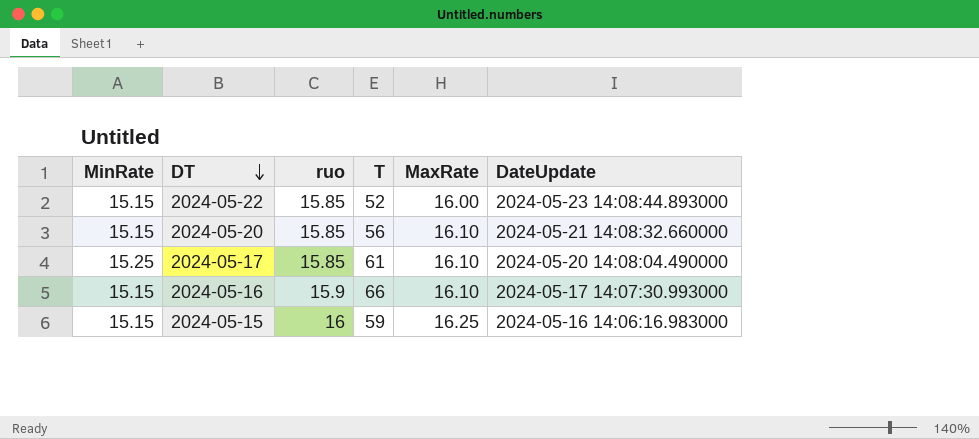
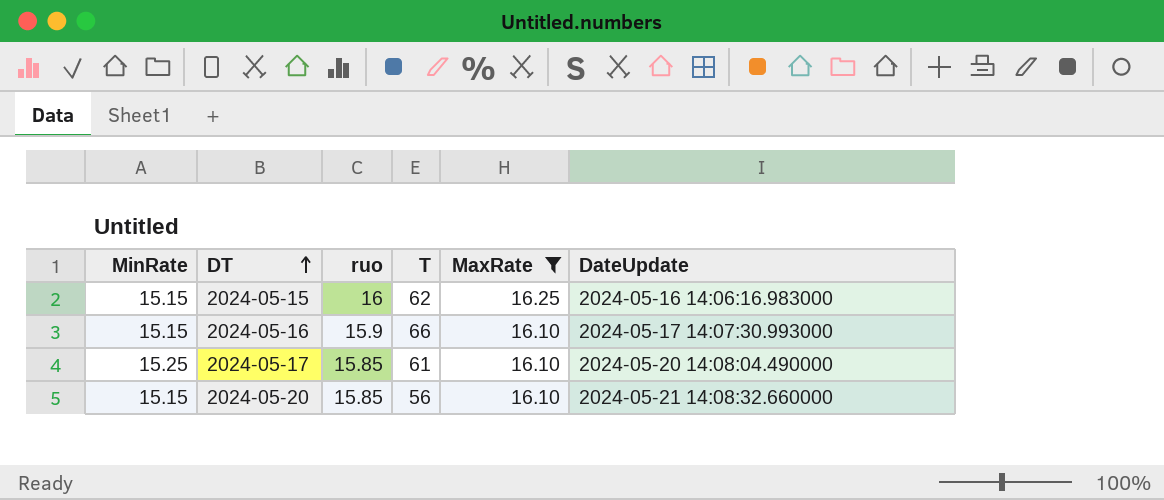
filter: none -> MaxRate != 16.00
row order: DT descending -> DT ascending
2024-05-15 | T: 59 -> 62

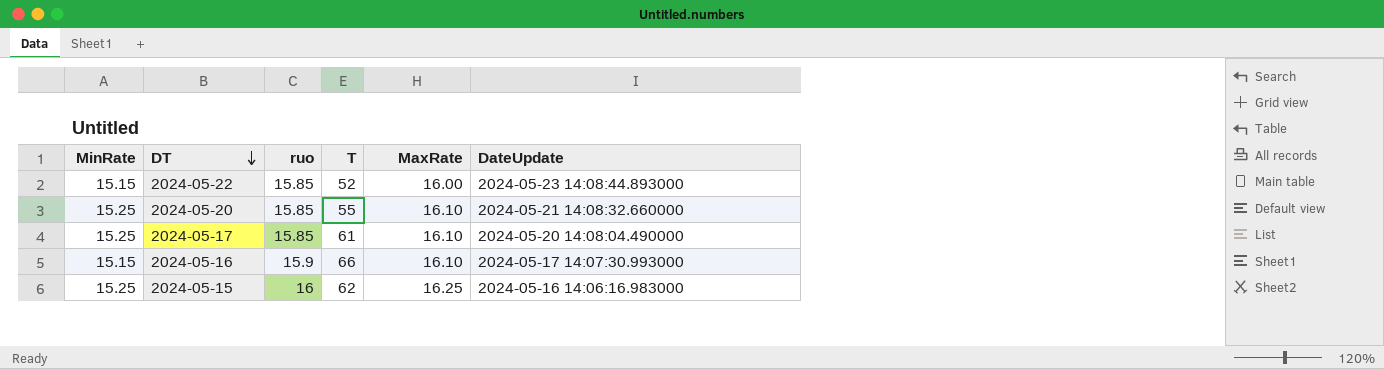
filter: MaxRate != 16.00 -> none
row order: DT ascending -> DT descending
2024-05-20 | MinRate: 15.15 -> 15.25
2024-05-20 | T: 56 -> 55
2024-05-15 | MinRate: 15.15 -> 15.25

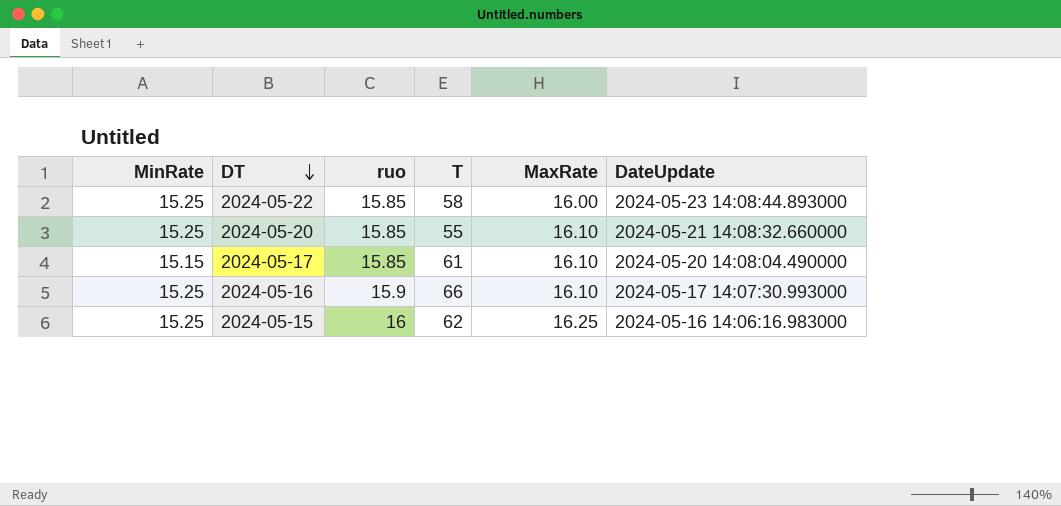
2024-05-22 | MinRate: 15.15 -> 15.25
2024-05-22 | T: 52 -> 58
2024-05-17 | MinRate: 15.25 -> 15.15
2024-05-16 | MinRate: 15.15 -> 15.25

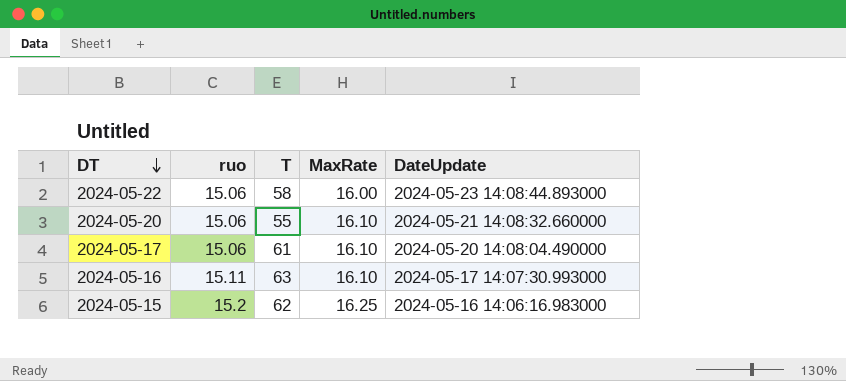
column MinRate | position: 1 -> none
2024-05-22 | ruo: 15.85 -> 15.06
2024-05-20 | ruo: 15.85 -> 15.06
2024-05-17 | ruo: 15.85 -> 15.06
2024-05-16 | ruo: 15.9 -> 15.11
2024-05-16 | T: 66 -> 63
2024-05-15 | ruo: 16 -> 15.2

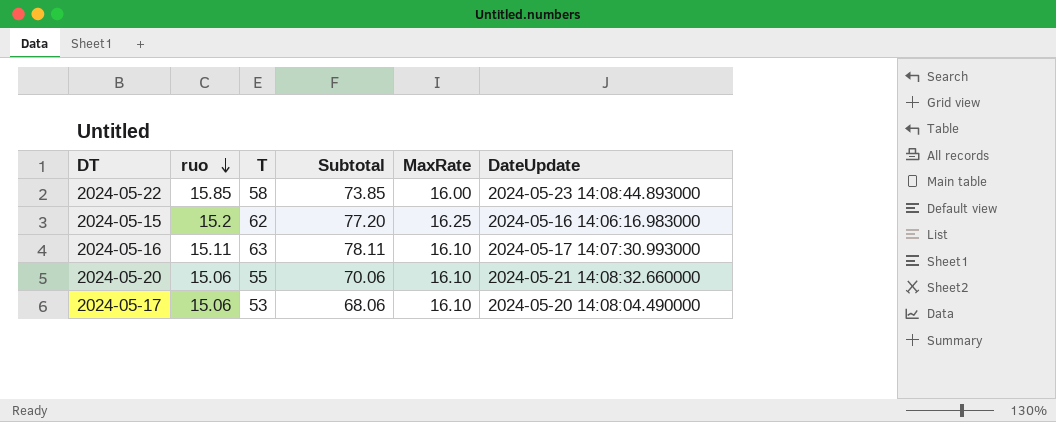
row order: DT descending -> ruo descending
column Subtotal | formula: none -> [ruo] + [T]
2024-05-22 | ruo: 15.06 -> 15.85
2024-05-17 | T: 61 -> 53

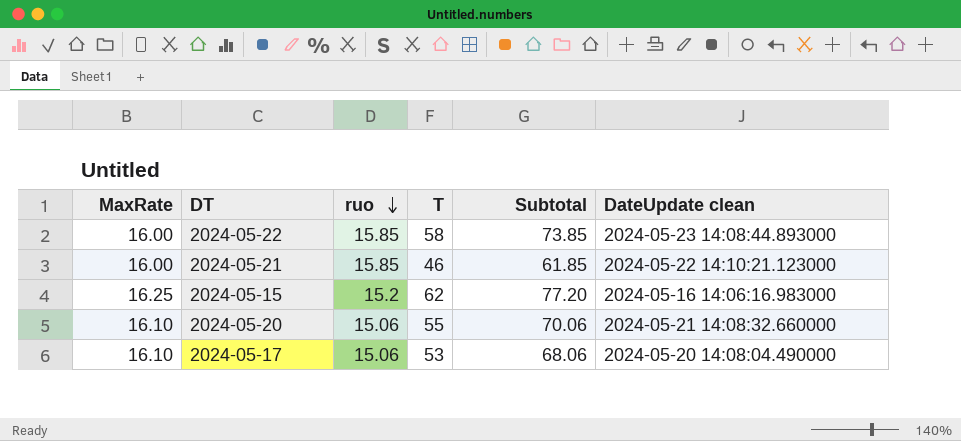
column MaxRate | position: 5 -> 1
column name: DateUpdate -> DateUpdate clean
row 2024-05-16: 15.11 | 63 | 78.11 | 16.10 | 2024-05-17 14:07:30.993000 -> none
row 2024-05-21: none -> 16.00 | 15.85 | 46 | 61.85 | 2024-05-22 14:10:21.123000

